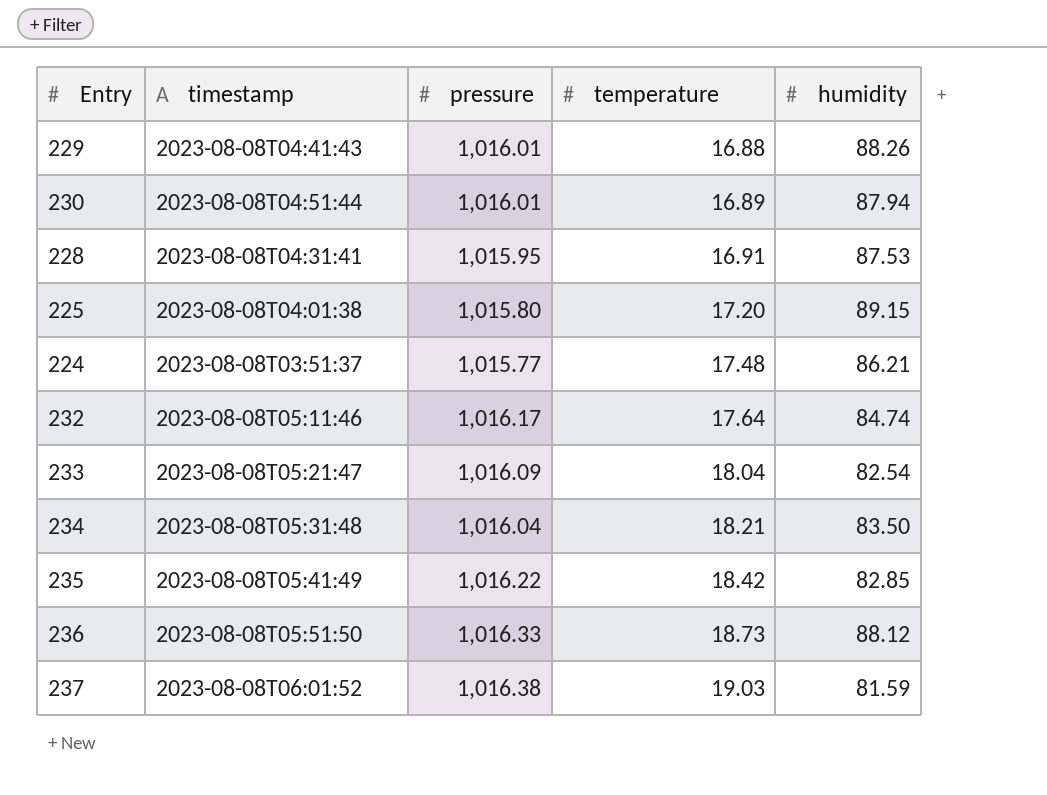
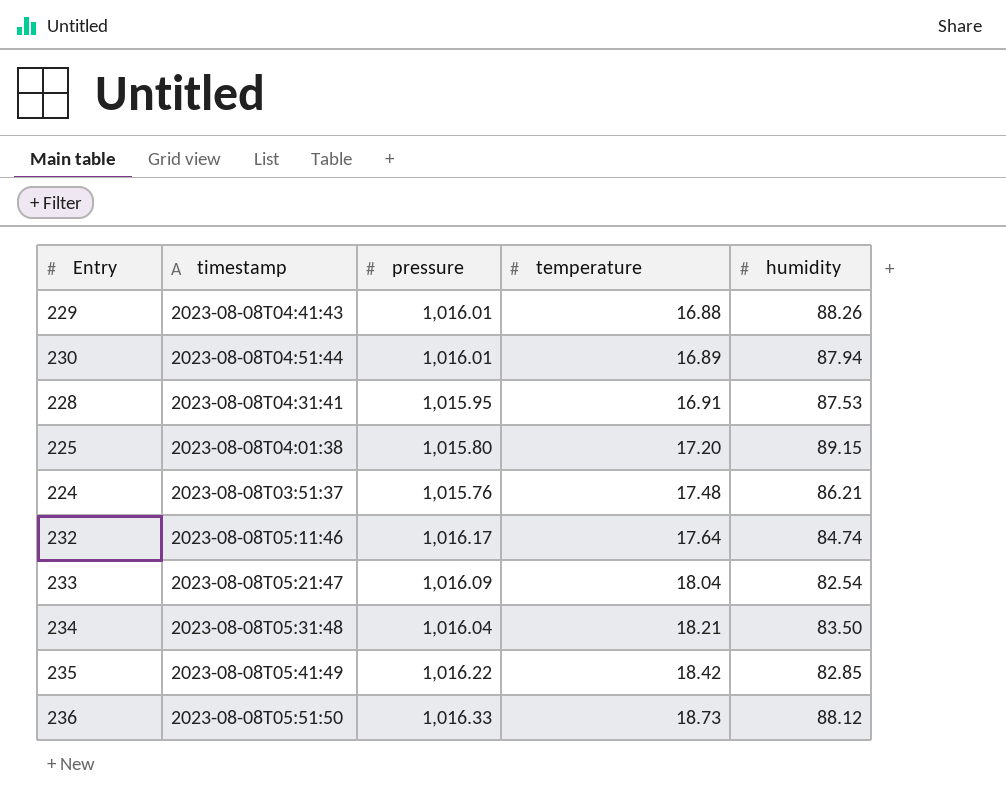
row 237: 2023-08-08T06:01:52 | 1,016.38 | 19.03 | 81.59 -> none
224 | pressure: 1,015.77 -> 1,015.76

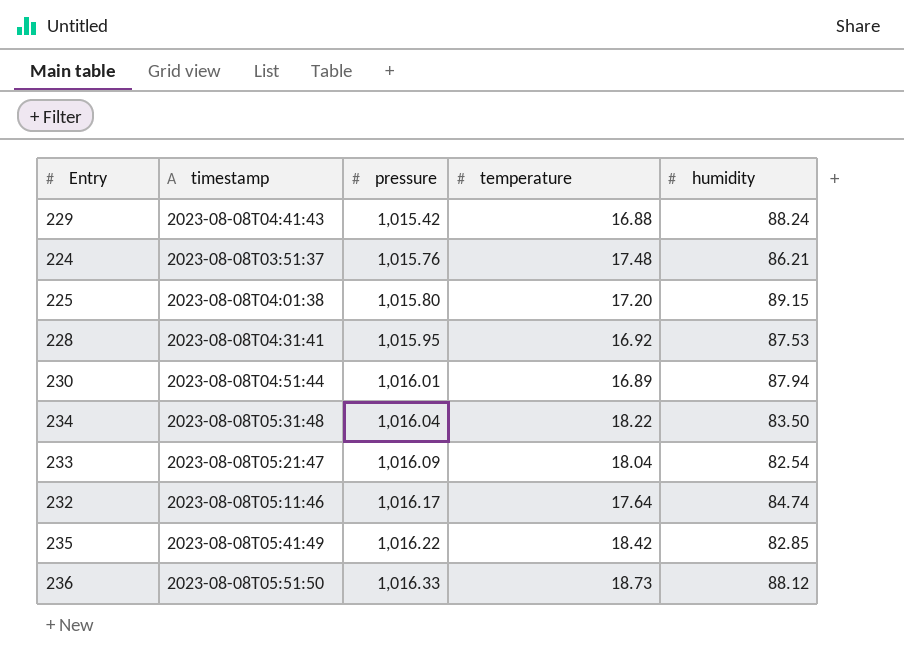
row order: temperature ascending -> pressure ascending
229 | pressure: 1,016.01 -> 1,015.42
229 | humidity: 88.26 -> 88.24
228 | temperature: 16.91 -> 16.92
234 | temperature: 18.21 -> 18.22

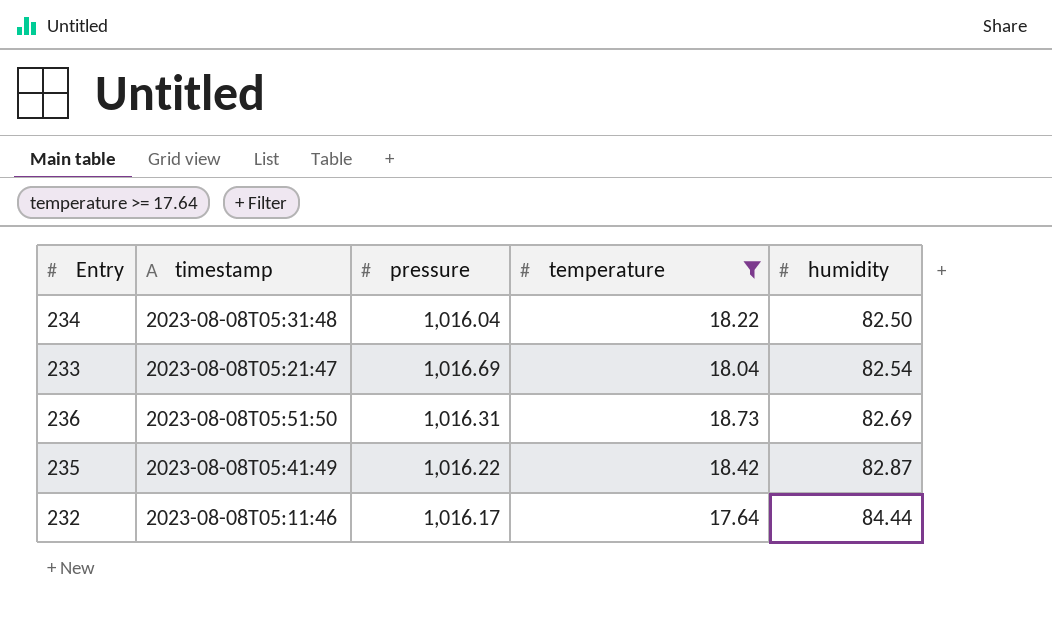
filter: none -> temperature >= 17.64
row order: pressure ascending -> humidity ascending
234 | humidity: 83.50 -> 82.50
233 | pressure: 1,016.09 -> 1,016.69
236 | pressure: 1,016.33 -> 1,016.31
236 | humidity: 88.12 -> 82.69
235 | humidity: 82.85 -> 82.87
232 | humidity: 84.74 -> 84.44

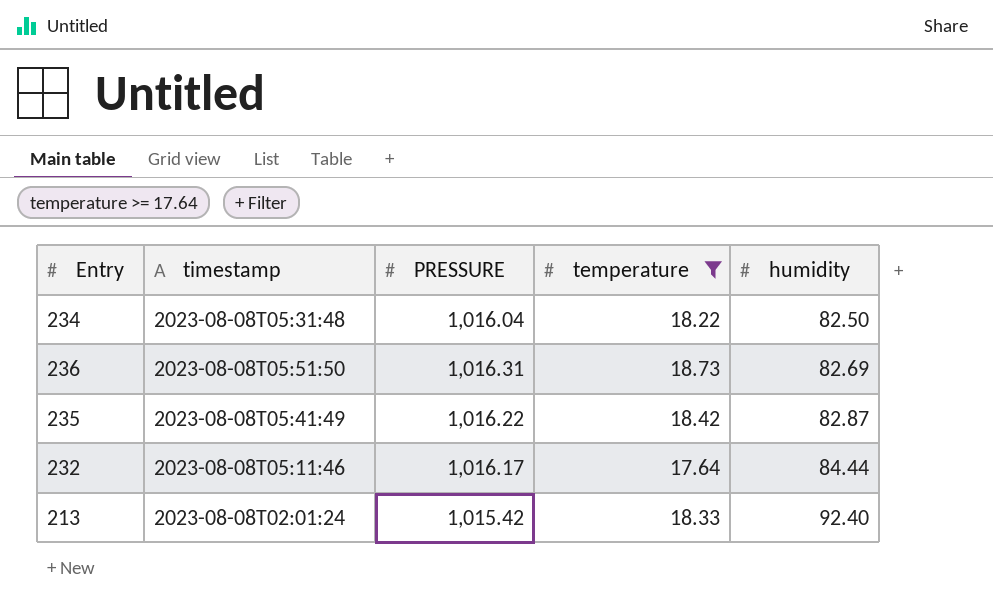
column name: pressure -> PRESSURE
row 233: 2023-08-08T05:21:47 | 1,016.69 | 18.04 | 82.54 -> none
row 213: none -> 2023-08-08T02:01:24 | 1,015.42 | 18.33 | 92.40

